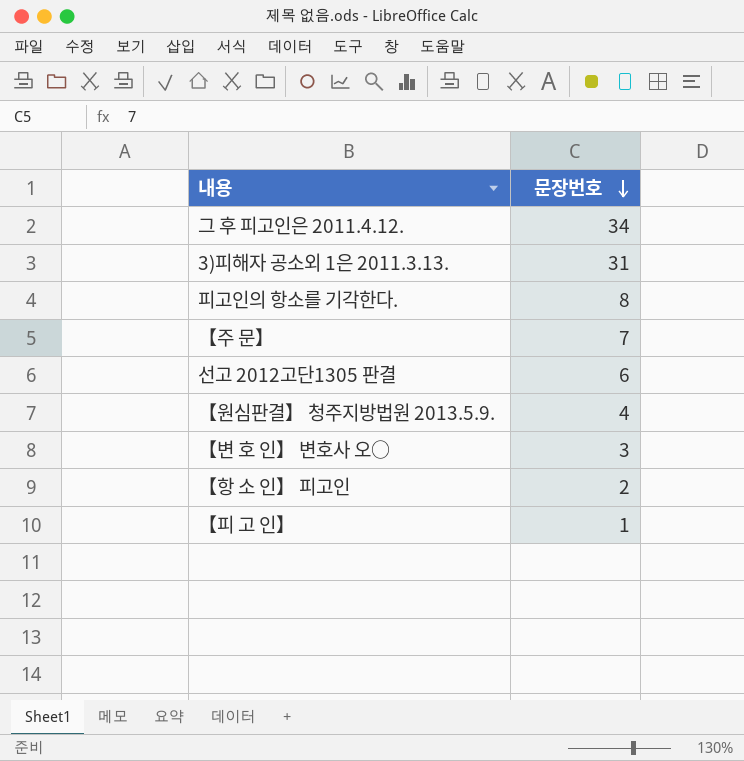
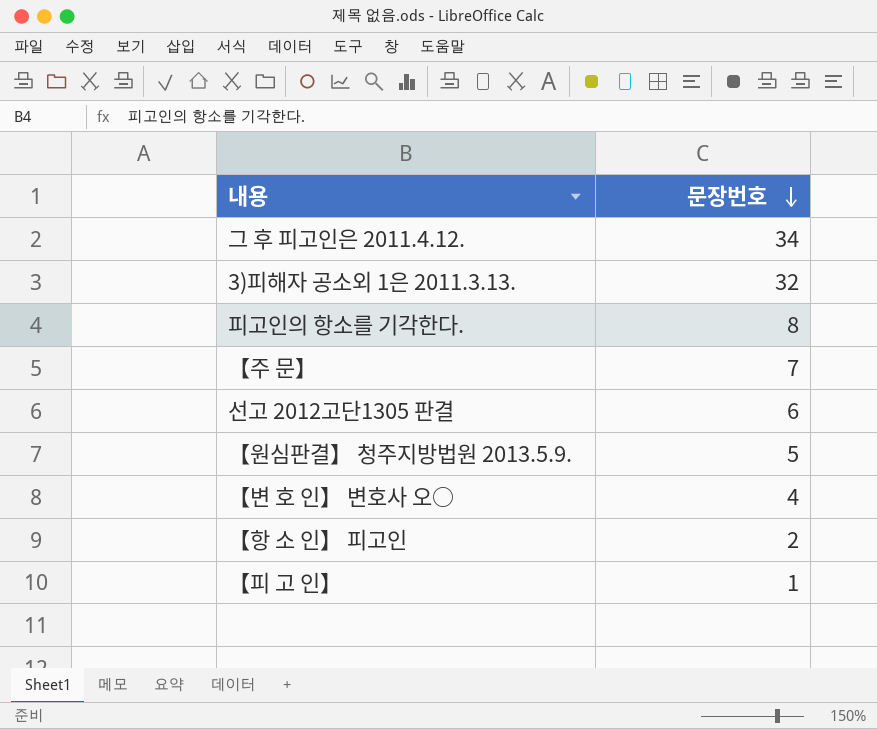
3)피해자 공소외 1은 2011.3.13. | 문장번호: 31 -> 32
【원심판결】 청주지방법원 2013.5.9. | 문장번호: 4 -> 5
【변 호 인】 변호사 오○ | 문장번호: 3 -> 4

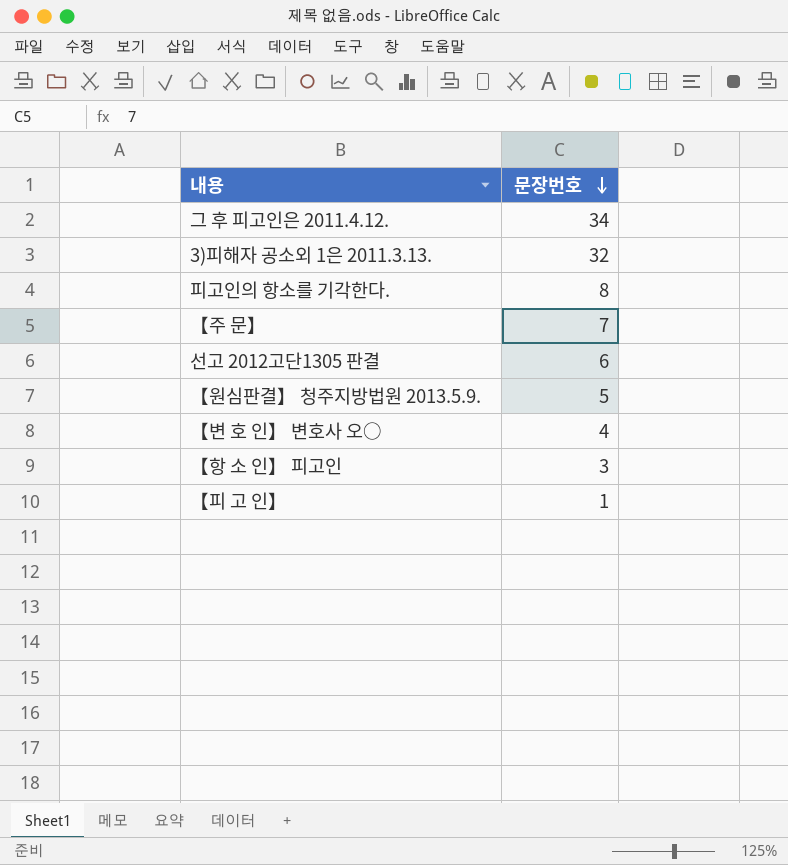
【항 소 인】 피고인 | 문장번호: 2 -> 3

